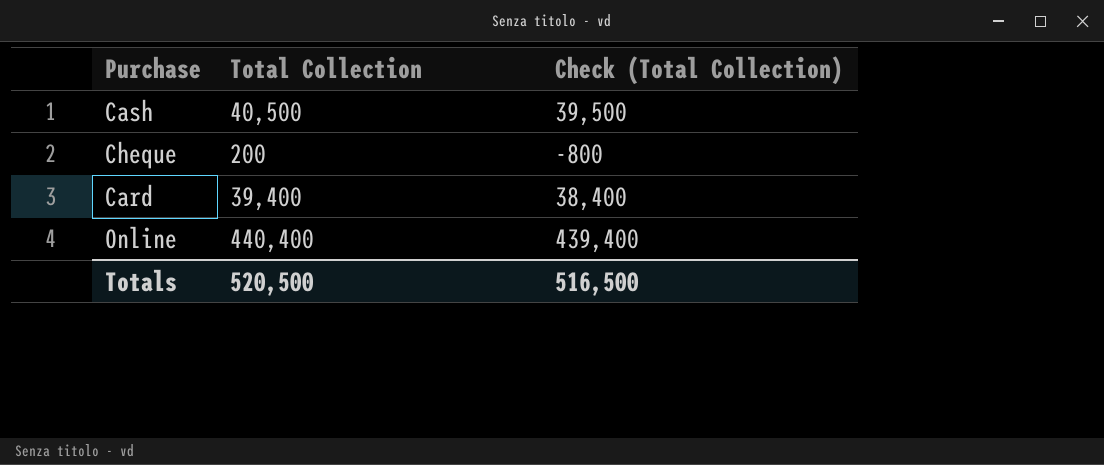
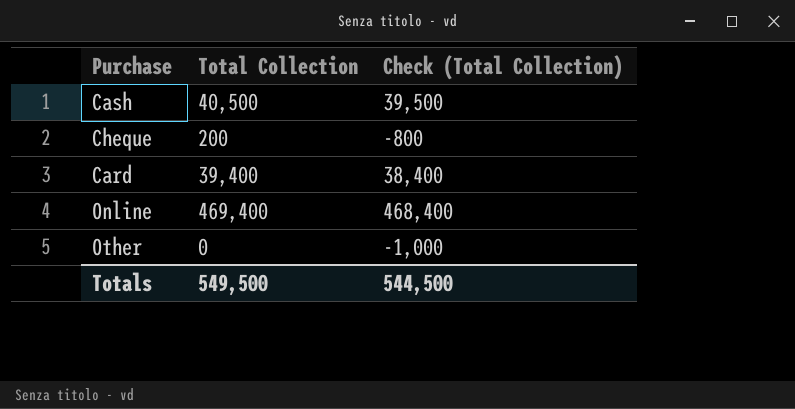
Online | Total Collection: 440,400 -> 469,400
Online | Check (Total Collection): 439,400 -> 468,400
row Other: none -> 0 | -1,000
Totals | Total Collection: 520,500 -> 549,500
Totals | Check (Total Collection): 516,500 -> 544,500

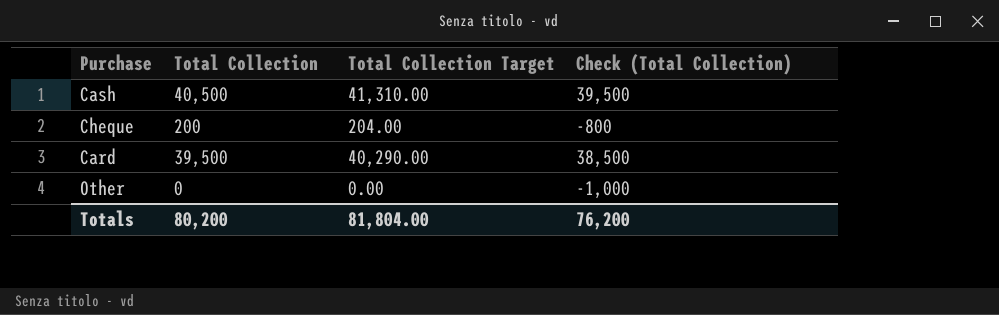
column Total Collection Target | formula: none -> [Total Collection] * 1.02
row Online: 469,400 | 468,400 -> none
Card | Total Collection: 39,400 -> 39,500
Card | Check (Total Collection): 38,400 -> 38,500
Totals | Total Collection: 549,500 -> 80,200
Totals | Check (Total Collection): 544,500 -> 76,200

